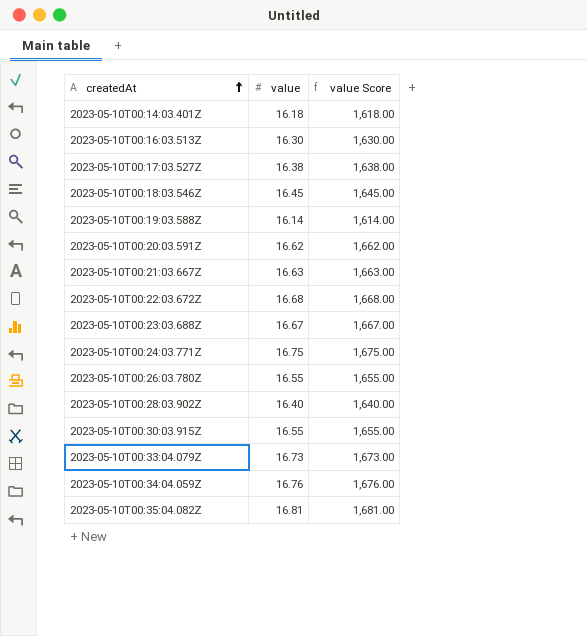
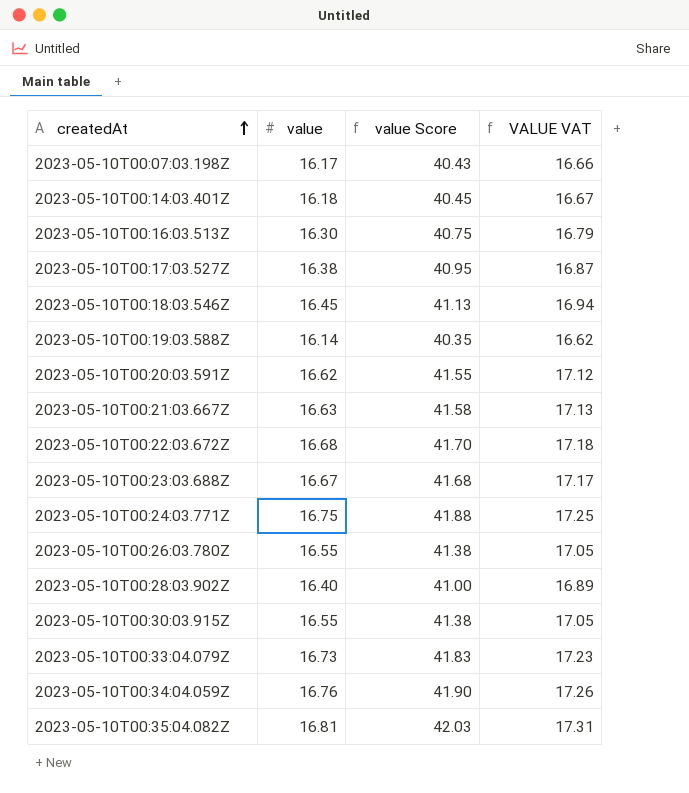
column value Score | formula: [value] * 100 -> [value] * 2.5
column VALUE VAT | formula: none -> [value] * 1.03
row 2023-05-10T00:07:03.198Z: none -> 16.17 | 40.43 | 16.66

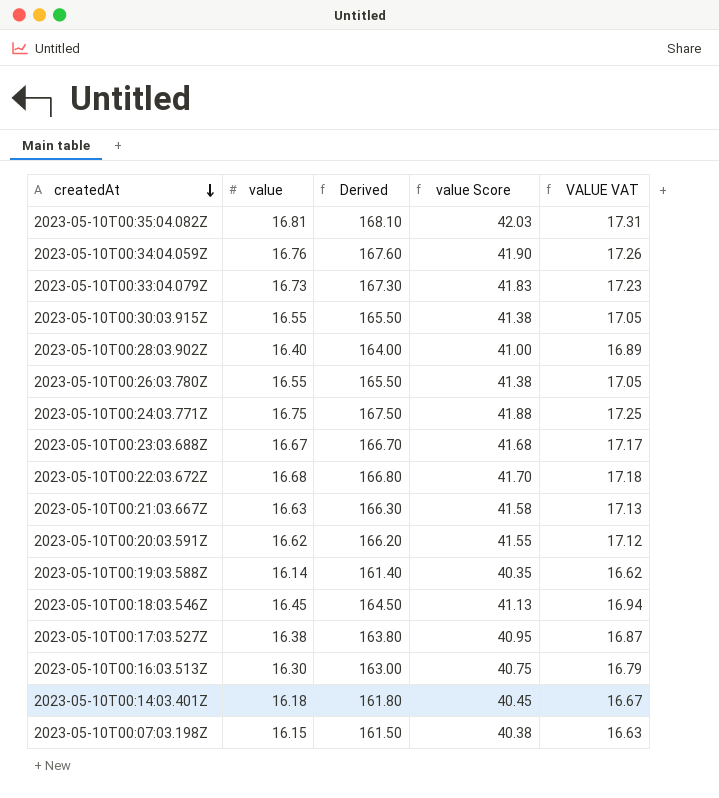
row order: createdAt ascending -> createdAt descending
column Derived | formula: none -> [value] * 10
2023-05-10T00:07:03.198Z | value: 16.17 -> 16.15
2023-05-10T00:07:03.198Z | value Score: 40.43 -> 40.38
2023-05-10T00:07:03.198Z | VALUE VAT: 16.66 -> 16.63

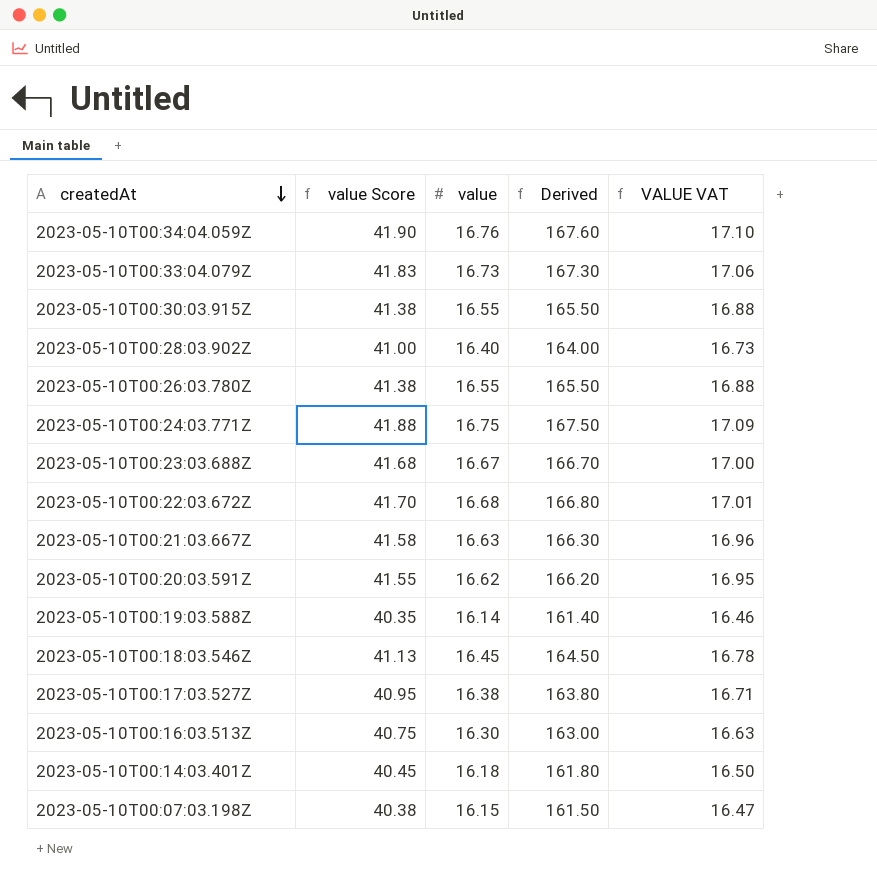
column value Score | position: 4 -> 2
column VALUE VAT | formula: [value] * 1.03 -> [value] * 1.02
row 2023-05-10T00:35:04.082Z: 16.81 | 168.10 | 42.03 | 17.31 -> none

